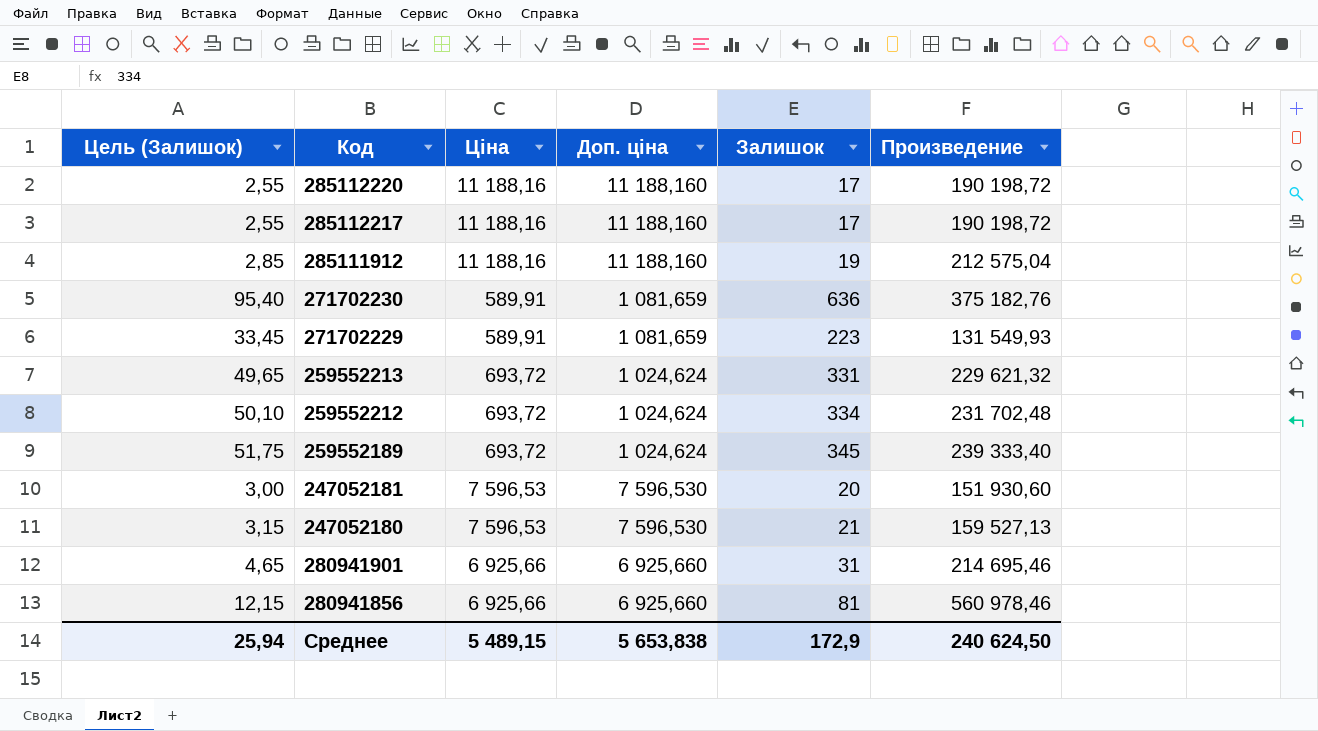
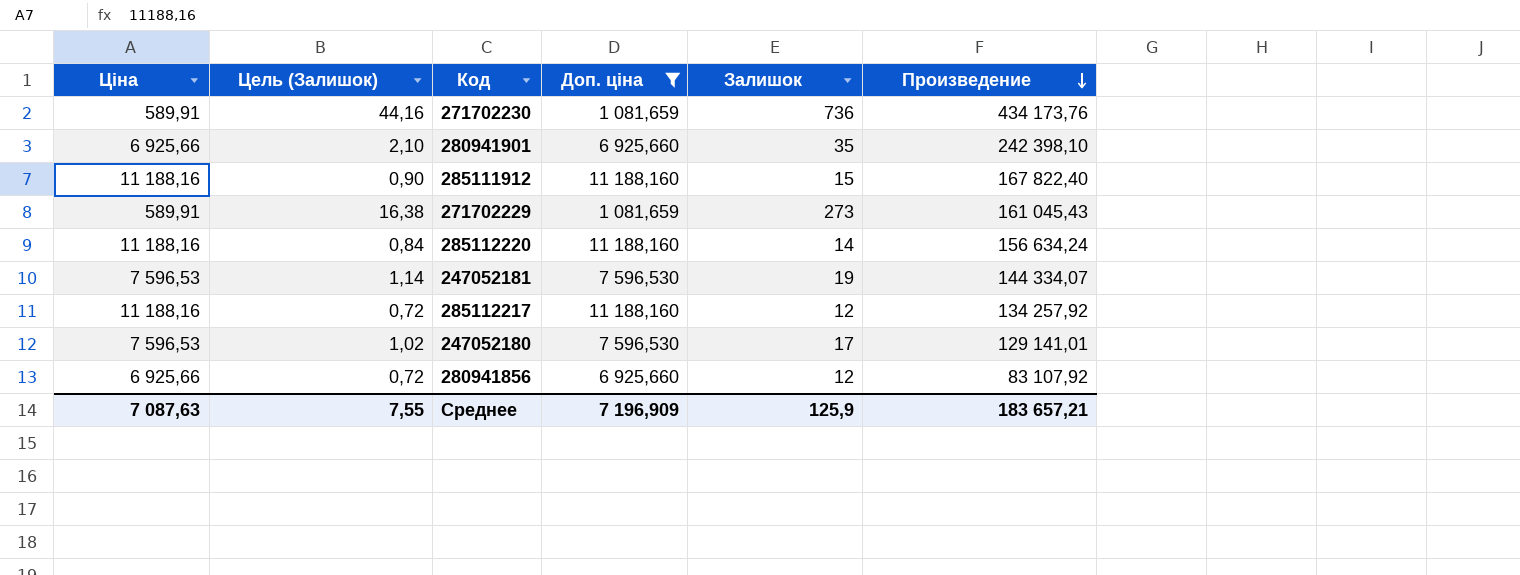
filter: none -> Доп. ціна != 1 024,624
row order: none -> Произведение descending
column Ціна | position: 3 -> 1
column Цель (Залишок) | formula: [Залишок] * 0,15 -> [Залишок] * 0,06
271702230 | Залишок: 636 -> 736
271702230 | Произведение: 375 182,76 -> 434 173,76
280941901 | Залишок: 31 -> 35
280941901 | Произведение: 214 695,46 -> 242 398,10
285111912 | Залишок: 19 -> 15
285111912 | Произведение: 212 575,04 -> 167 822,40
271702229 | Залишок: 223 -> 273
271702229 | Произведение: 131 549,93 -> 161 045,43
285112220 | Залишок: 17 -> 14
285112220 | Произведение: 190 198,72 -> 156 634,24
247052181 | Залишок: 20 -> 19
247052181 | Произведение: 151 930,60 -> 144 334,07
285112217 | Залишок: 17 -> 12
285112217 | Произведение: 190 198,72 -> 134 257,92
247052180 | Залишок: 21 -> 17
247052180 | Произведение: 159 527,13 -> 129 141,01
280941856 | Залишок: 81 -> 12
280941856 | Произведение: 560 978,46 -> 83 107,92
Среднее | Ціна: 5 489,15 -> 7 087,63
Среднее | Цель (Залишок): 25,94 -> 7,55
Среднее | Доп. ціна: 5 653,838 -> 7 196,909
Среднее | Залишок: 172,9 -> 125,9
Среднее | Произведение: 240 624,50 -> 183 657,21

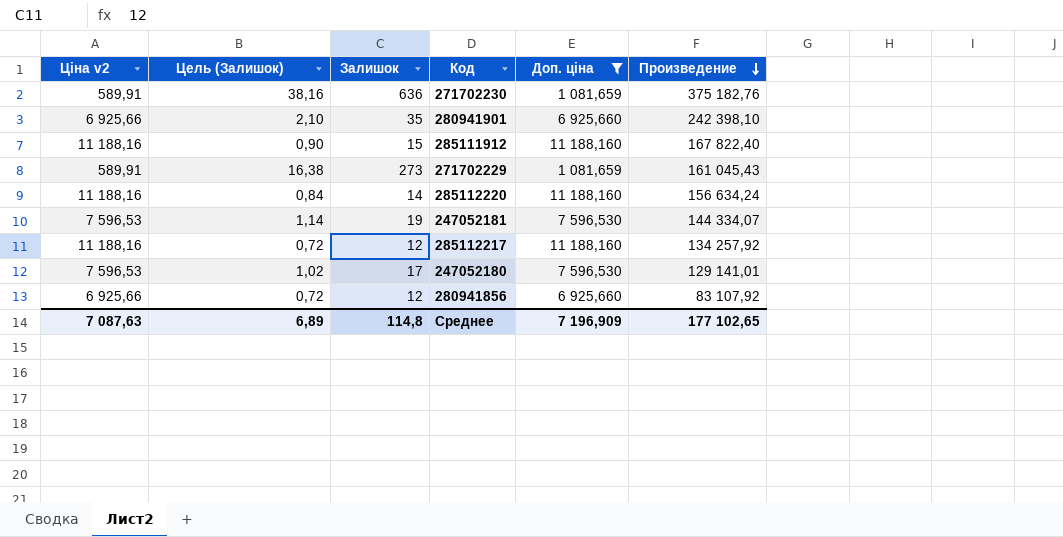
column name: Ціна -> Ціна v2
column Залишок | position: 5 -> 3
271702230 | Цель (Залишок): 44,16 -> 38,16
271702230 | Залишок: 736 -> 636
271702230 | Произведение: 434 173,76 -> 375 182,76
Среднее | Цель (Залишок): 7,55 -> 6,89
Среднее | Залишок: 125,9 -> 114,8
Среднее | Произведение: 183 657,21 -> 177 102,65

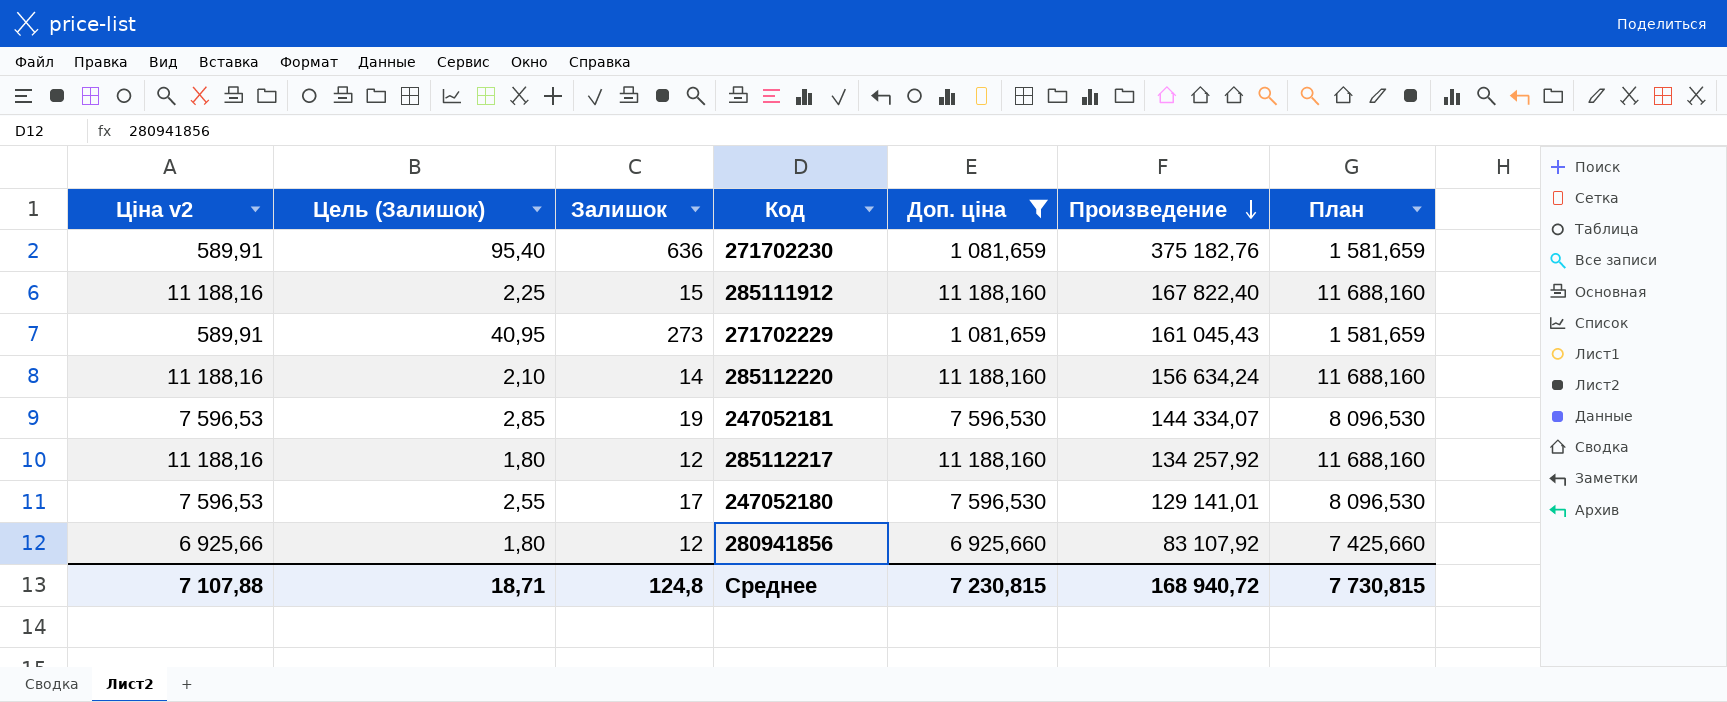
column Цель (Залишок) | formula: [Залишок] * 0,06 -> [Залишок] * 0,15
column План | formula: none -> [Доп. ціна] + 500
row 280941901: 6 925,66 | 2,10 | 35 | 6 925,660 | 242 398,10 -> none
Среднее | Ціна v2: 7 087,63 -> 7 107,88
Среднее | Цель (Залишок): 6,89 -> 18,71
Среднее | Залишок: 114,8 -> 124,8
Среднее | Доп. ціна: 7 196,909 -> 7 230,815
Среднее | Произведение: 177 102,65 -> 168 940,72

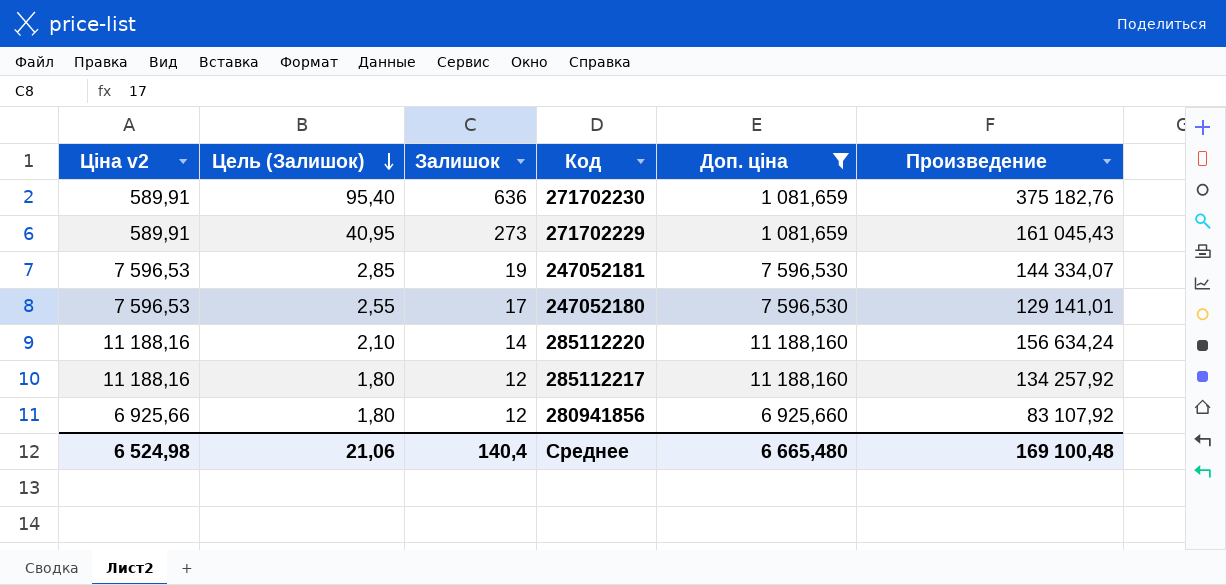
row order: Произведение descending -> Цель (Залишок) descending
column План | formula: [Доп. ціна] + 500 -> none
row 285111912: 11 188,16 | 2,25 | 15 | 11 188,160 | 167 822,40 | 11 688,160 -> none
Среднее | Ціна v2: 7 107,88 -> 6 524,98
Среднее | Цель (Залишок): 18,71 -> 21,06
Среднее | Залишок: 124,8 -> 140,4
Среднее | Доп. ціна: 7 230,815 -> 6 665,480
Среднее | Произведение: 168 940,72 -> 169 100,48

